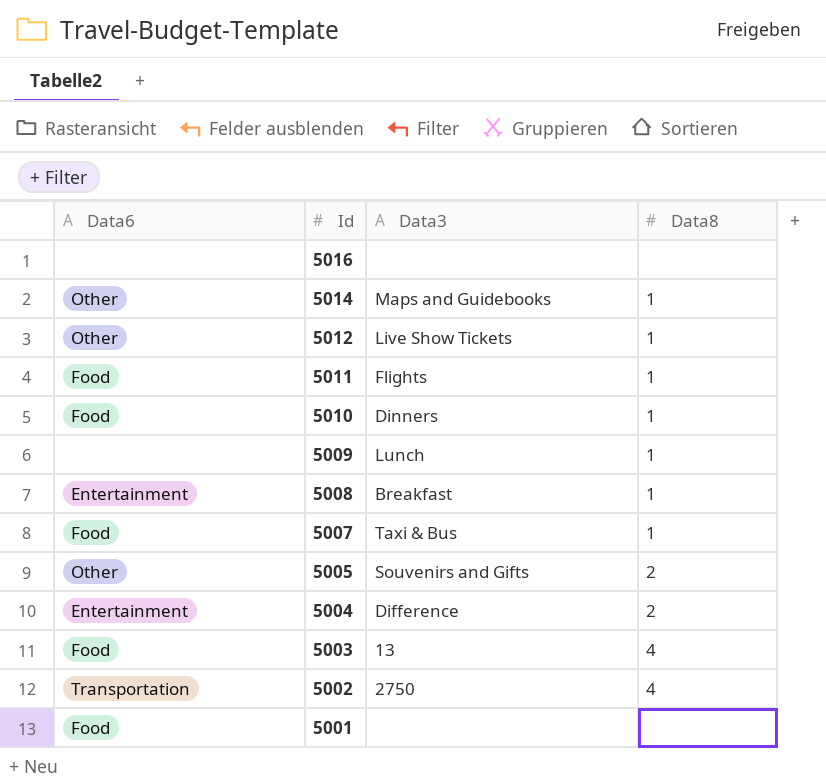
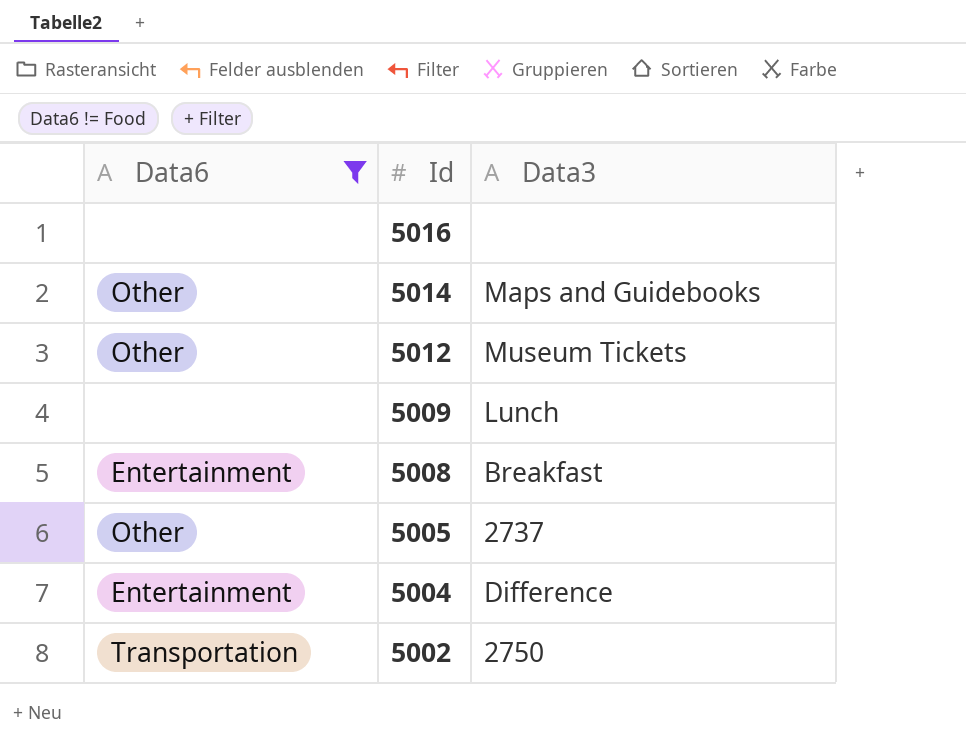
filter: none -> Data6 != Food
column Data8 | position: 4 -> none
5012 | Data3: Live Show Tickets -> Museum Tickets
5005 | Data3: Souvenirs and Gifts -> 2737

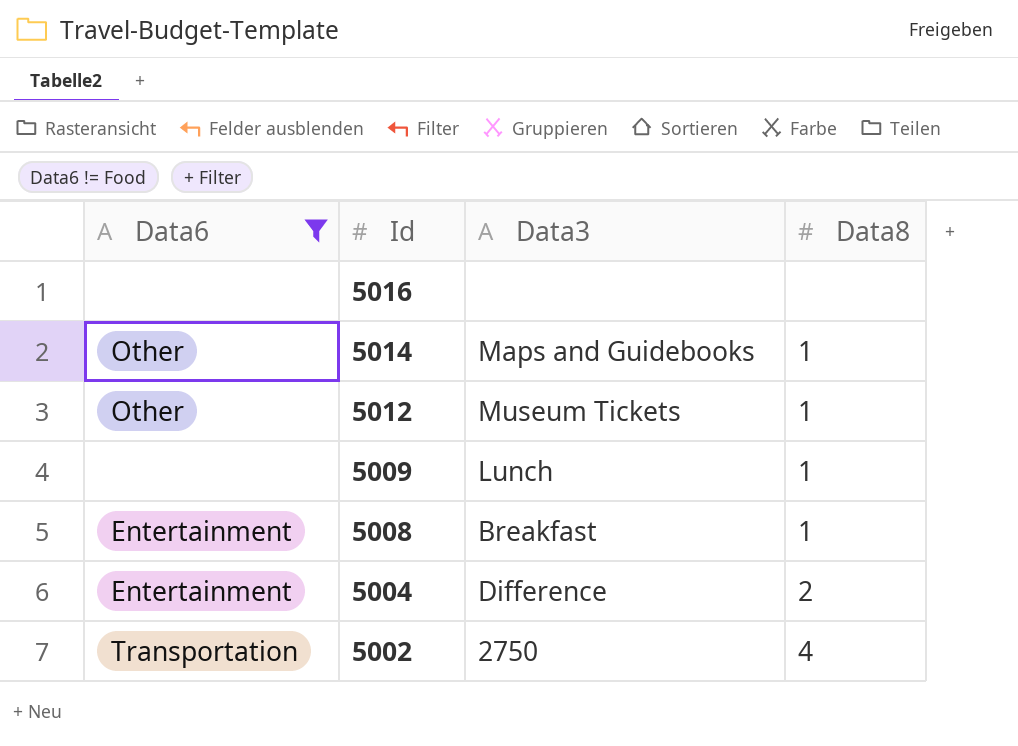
column Data8 | position: none -> 4
row 5005: Other | 2737 -> none

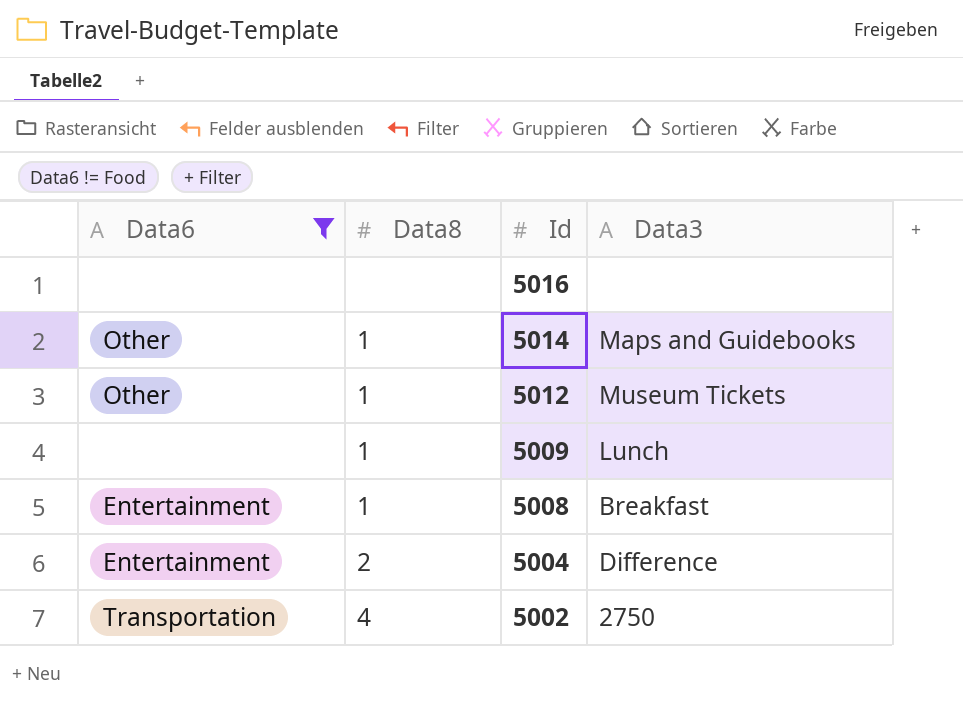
column Data8 | position: 4 -> 2

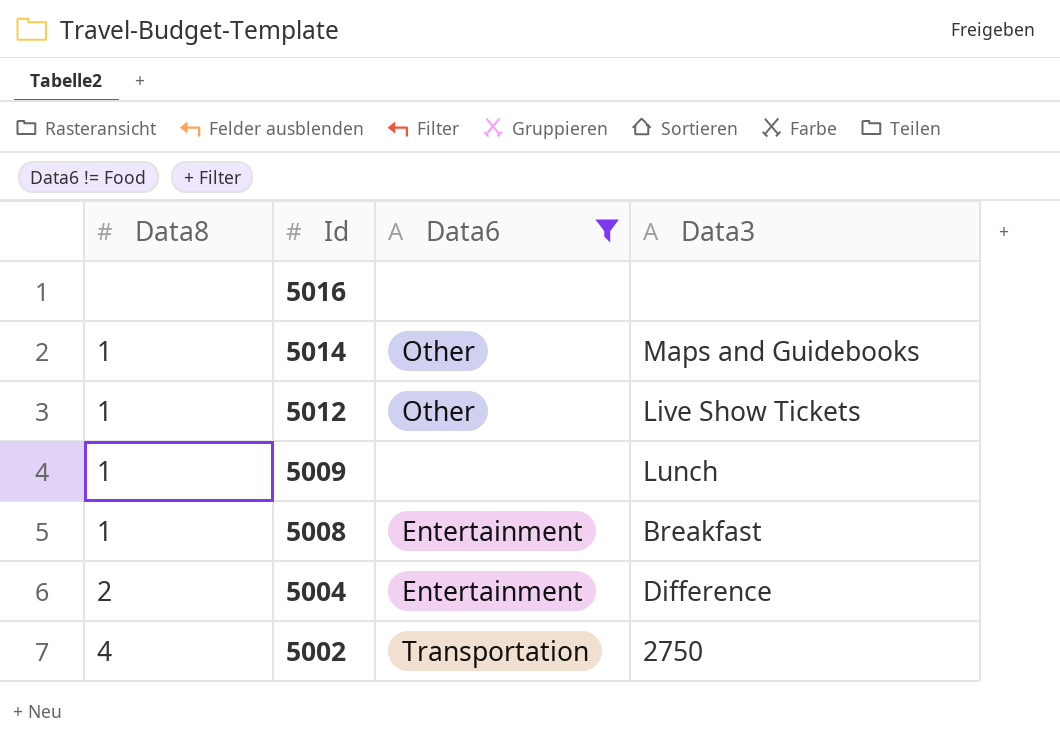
column Data6 | position: 1 -> 3
5012 | Data3: Museum Tickets -> Live Show Tickets

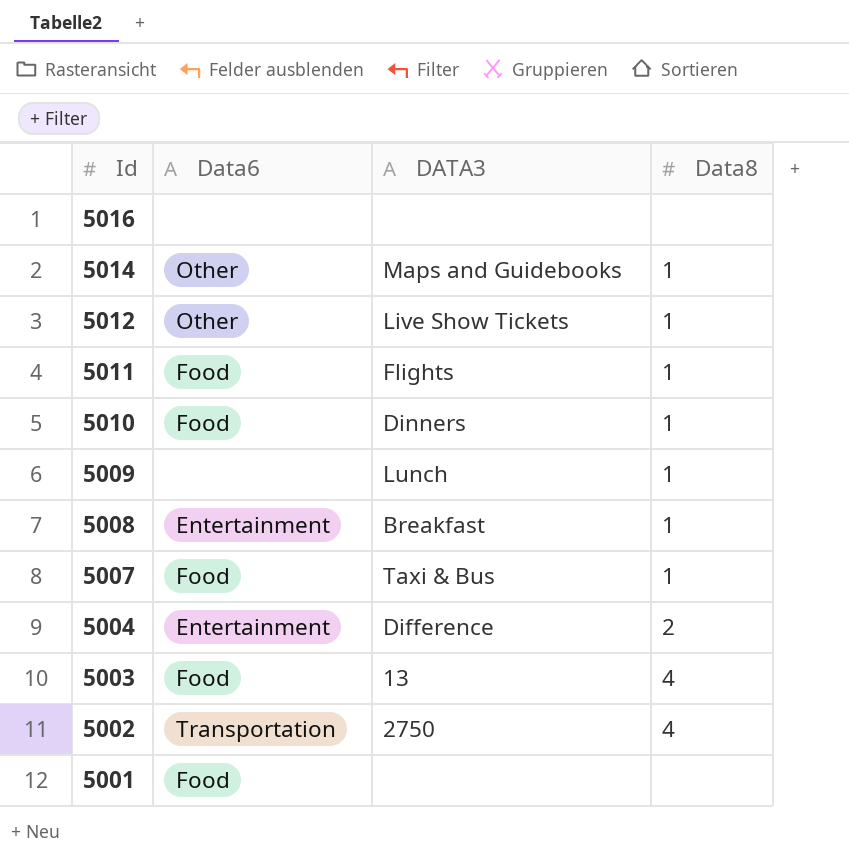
filter: Data6 != Food -> none
column name: Data3 -> DATA3
column Data8 | position: 1 -> 4

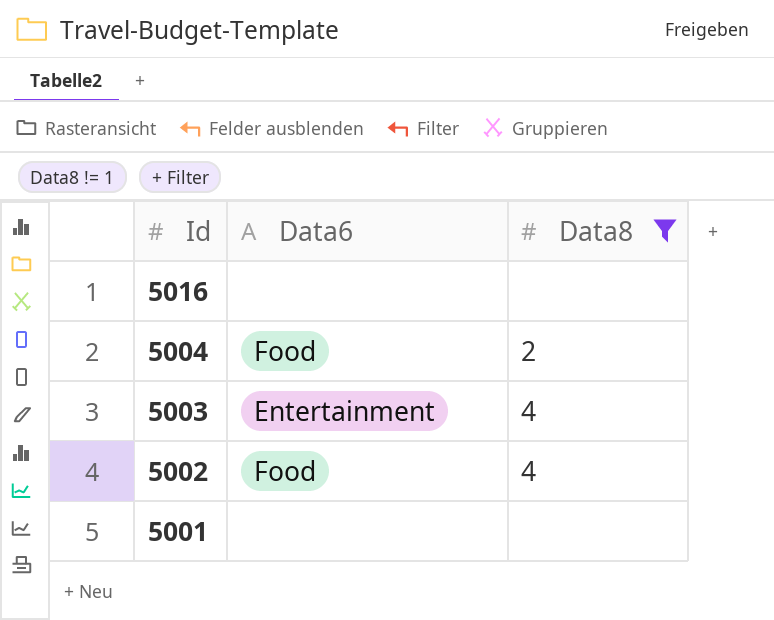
filter: none -> Data8 != 1
column DATA3 | position: 3 -> none
5004 | Data6: Entertainment -> Food
5003 | Data6: Food -> Entertainment
5002 | Data6: Transportation -> Food
5001 | Data6: Food -> none

